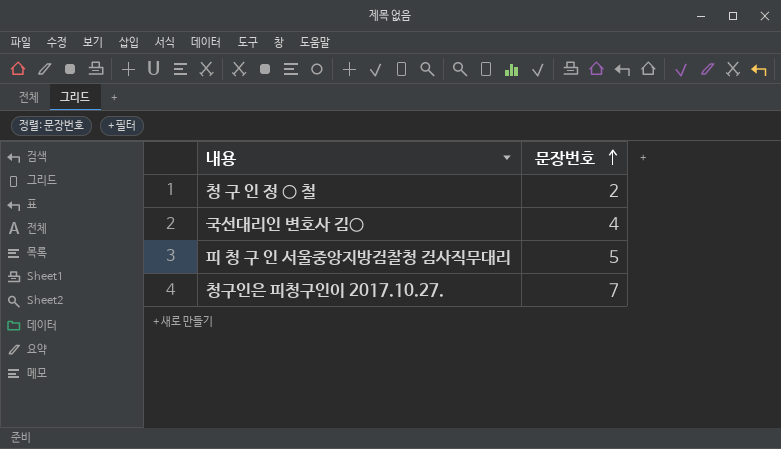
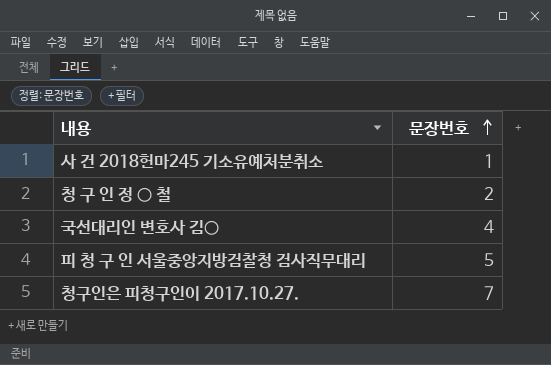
row 사 건 2018헌마245 기소유예처분취소: none -> 1

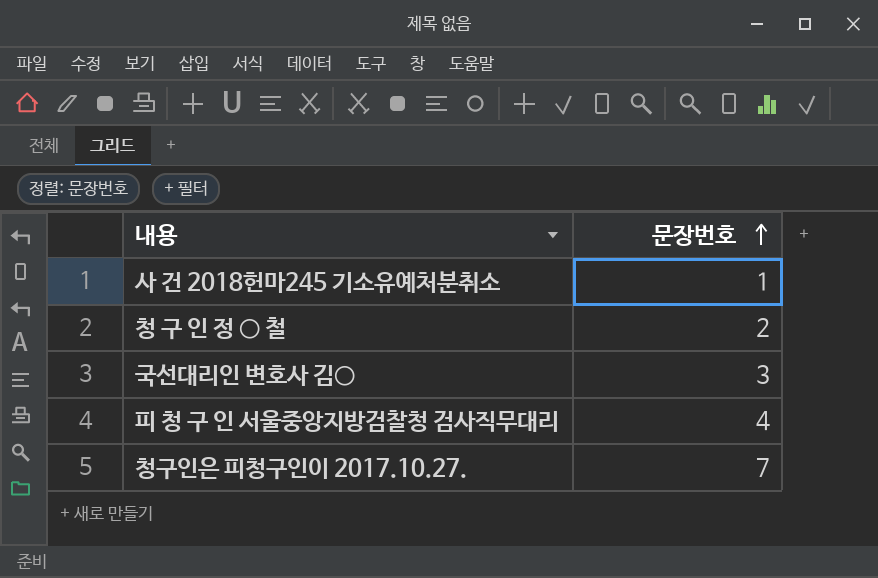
국선대리인 변호사 김○ | 문장번호: 4 -> 3
피 청 구 인 서울중앙지방검찰청 검사직무대리 | 문장번호: 5 -> 4

